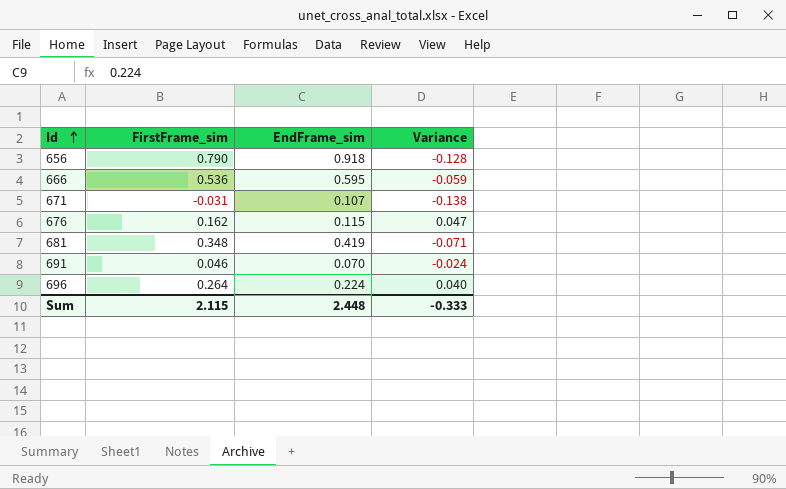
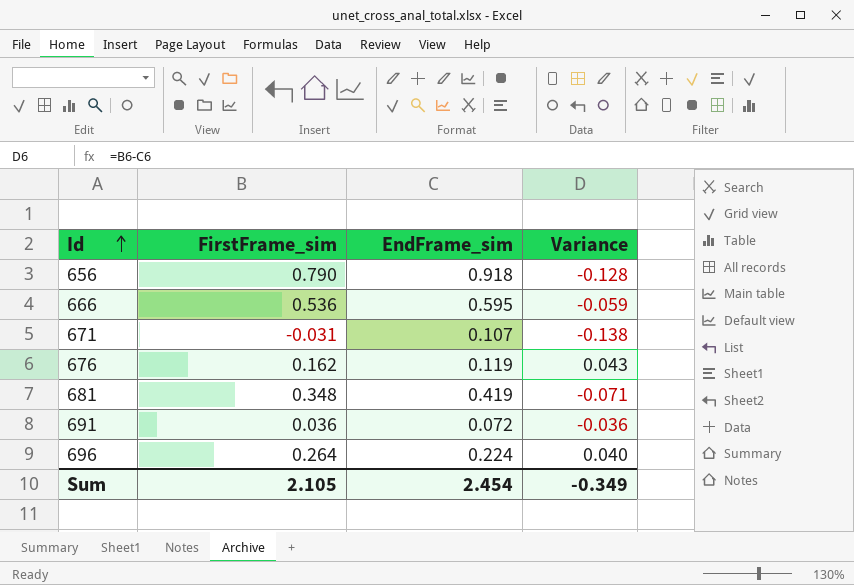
676 | EndFrame_sim: 0.115 -> 0.119
676 | Variance: 0.047 -> 0.043
691 | FirstFrame_sim: 0.046 -> 0.036
691 | EndFrame_sim: 0.070 -> 0.072
691 | Variance: -0.024 -> -0.036
Sum | FirstFrame_sim: 2.115 -> 2.105
Sum | EndFrame_sim: 2.448 -> 2.454
Sum | Variance: -0.333 -> -0.349

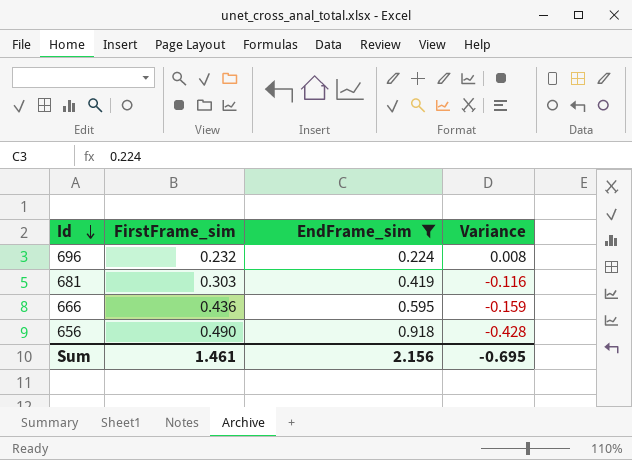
filter: none -> EndFrame_sim >= 0.224
row order: Id ascending -> Id descending
696 | FirstFrame_sim: 0.264 -> 0.232
696 | Variance: 0.040 -> 0.008
681 | FirstFrame_sim: 0.348 -> 0.303
681 | Variance: -0.071 -> -0.116
666 | FirstFrame_sim: 0.536 -> 0.436
666 | Variance: -0.059 -> -0.159
656 | FirstFrame_sim: 0.790 -> 0.490
656 | Variance: -0.128 -> -0.428
Sum | FirstFrame_sim: 2.105 -> 1.461
Sum | EndFrame_sim: 2.454 -> 2.156
Sum | Variance: -0.349 -> -0.695

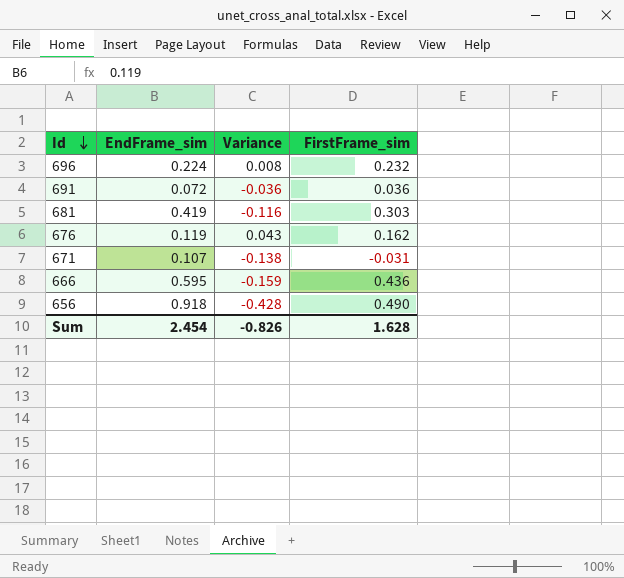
filter: EndFrame_sim >= 0.224 -> none
column FirstFrame_sim | position: 2 -> 4
Sum | EndFrame_sim: 2.156 -> 2.454
Sum | Variance: -0.695 -> -0.826
Sum | FirstFrame_sim: 1.461 -> 1.628

